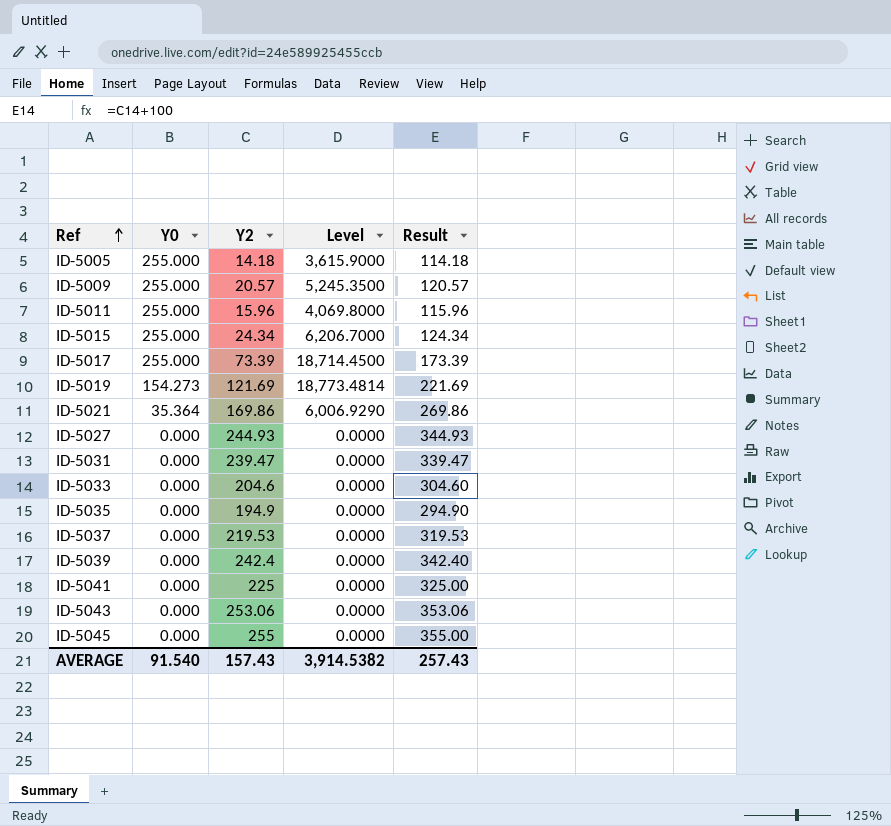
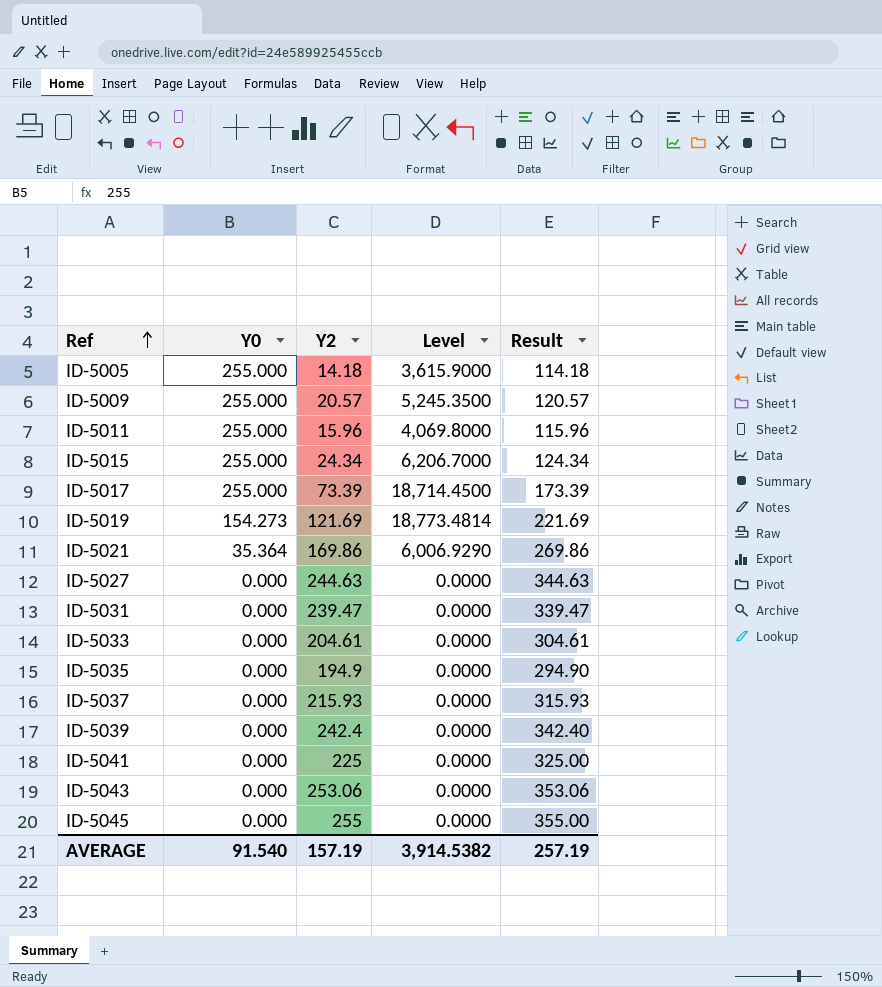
ID-5027 | Y2: 244.93 -> 244.63
ID-5027 | Result: 344.93 -> 344.63
ID-5033 | Y2: 204.6 -> 204.61
ID-5033 | Result: 304.60 -> 304.61
ID-5037 | Y2: 219.53 -> 215.93
ID-5037 | Result: 319.53 -> 315.93
AVERAGE | Y2: 157.43 -> 157.19
AVERAGE | Result: 257.43 -> 257.19

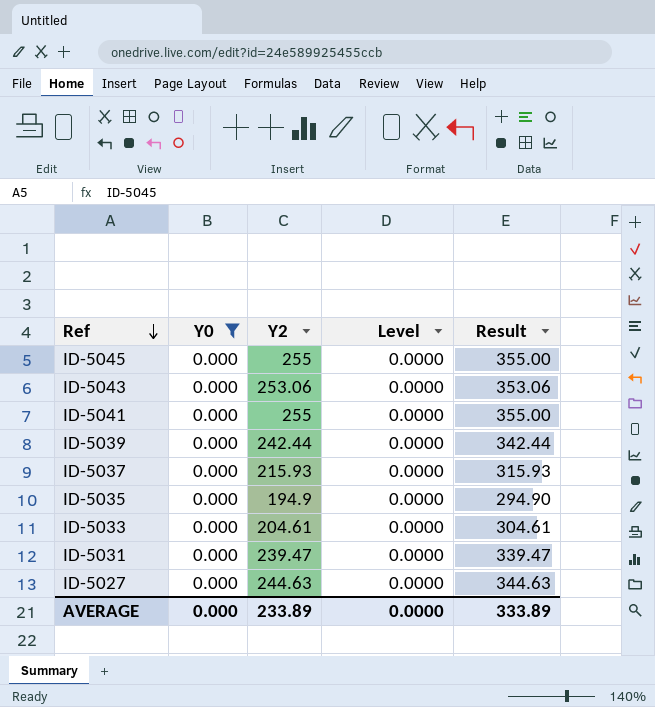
filter: none -> Y0 = 0.000
row order: Ref ascending -> Ref descending
ID-5041 | Y2: 225 -> 255
ID-5041 | Result: 325.00 -> 355.00
ID-5039 | Y2: 242.4 -> 242.44
ID-5039 | Result: 342.40 -> 342.44
AVERAGE | Y0: 91.540 -> 0.000
AVERAGE | Y2: 157.19 -> 233.89
AVERAGE | Level: 3,914.5382 -> 0.0000
AVERAGE | Result: 257.19 -> 333.89

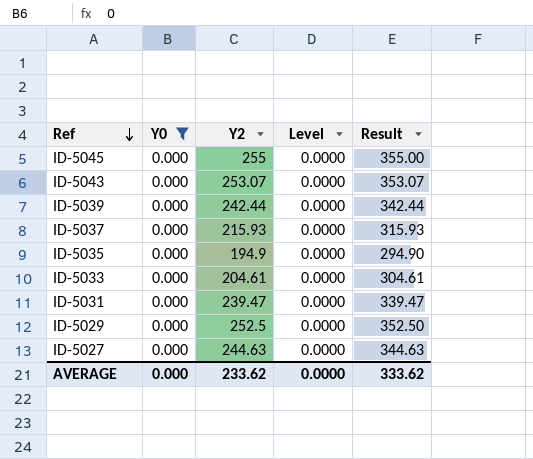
row ID-5041: 0.000 | 255 | 0.0000 | 355.00 -> none
ID-5043 | Y2: 253.06 -> 253.07
ID-5043 | Result: 353.06 -> 353.07
row ID-5029: none -> 0.000 | 252.5 | 0.0000 | 352.50
AVERAGE | Y2: 233.89 -> 233.62
AVERAGE | Result: 333.89 -> 333.62

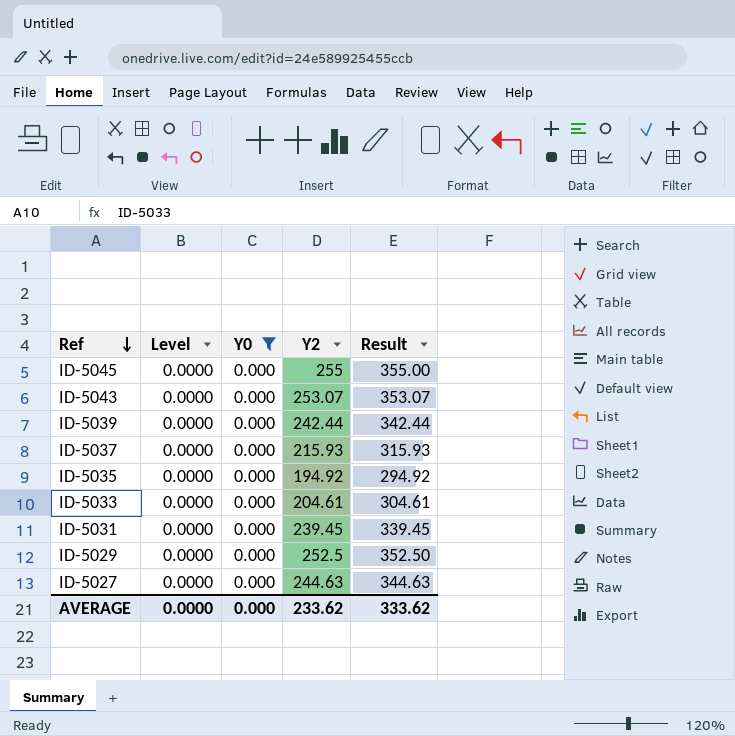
column Level | position: 4 -> 2
ID-5035 | Y2: 194.9 -> 194.92
ID-5035 | Result: 294.90 -> 294.92
ID-5031 | Y2: 239.47 -> 239.45
ID-5031 | Result: 339.47 -> 339.45

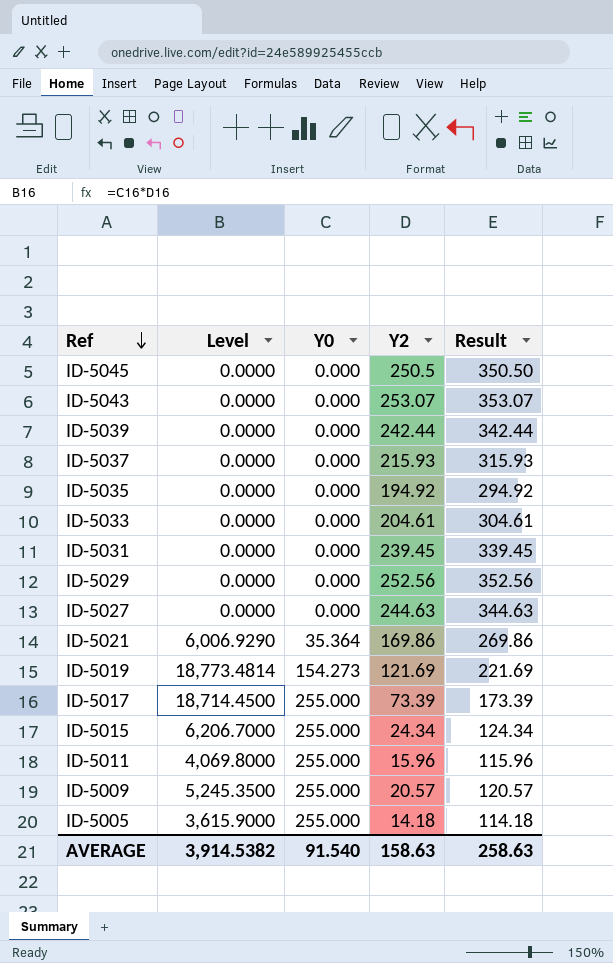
filter: Y0 = 0.000 -> none
ID-5045 | Y2: 255 -> 250.5
ID-5045 | Result: 355.00 -> 350.50
ID-5029 | Y2: 252.5 -> 252.56
ID-5029 | Result: 352.50 -> 352.56
AVERAGE | Level: 0.0000 -> 3,914.5382
AVERAGE | Y0: 0.000 -> 91.540
AVERAGE | Y2: 233.62 -> 158.63
AVERAGE | Result: 333.62 -> 258.63

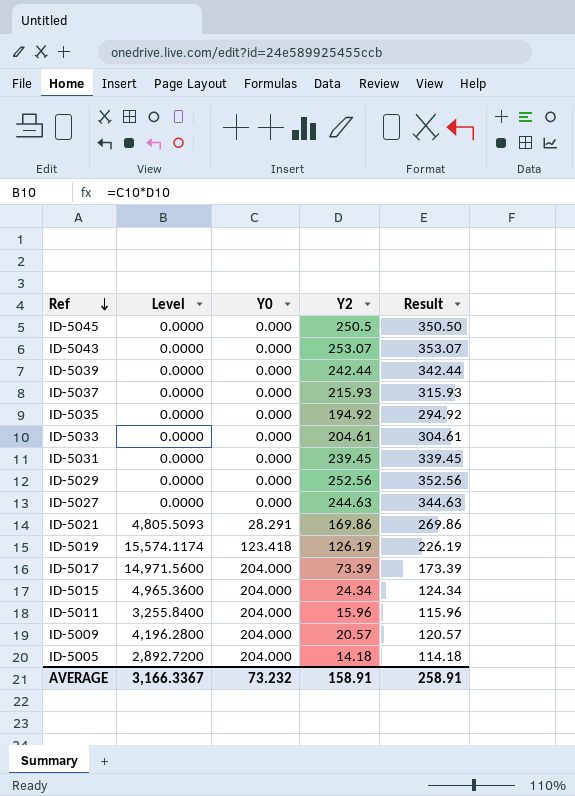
ID-5021 | Level: 6,006.9290 -> 4,805.5093
ID-5021 | Y0: 35.364 -> 28.291
ID-5019 | Level: 18,773.4814 -> 15,574.1174
ID-5019 | Y0: 154.273 -> 123.418
ID-5019 | Y2: 121.69 -> 126.19
ID-5019 | Result: 221.69 -> 226.19
ID-5017 | Level: 18,714.4500 -> 14,971.5600
ID-5017 | Y0: 255.000 -> 204.000
ID-5015 | Level: 6,206.7000 -> 4,965.3600
ID-5015 | Y0: 255.000 -> 204.000
ID-5011 | Level: 4,069.8000 -> 3,255.8400
ID-5011 | Y0: 255.000 -> 204.000
ID-5009 | Level: 5,245.3500 -> 4,196.2800
ID-5009 | Y0: 255.000 -> 204.000
ID-5005 | Level: 3,615.9000 -> 2,892.7200
ID-5005 | Y0: 255.000 -> 204.000
AVERAGE | Level: 3,914.5382 -> 3,166.3367
AVERAGE | Y0: 91.540 -> 73.232
AVERAGE | Y2: 158.63 -> 158.91
AVERAGE | Result: 258.63 -> 258.91

